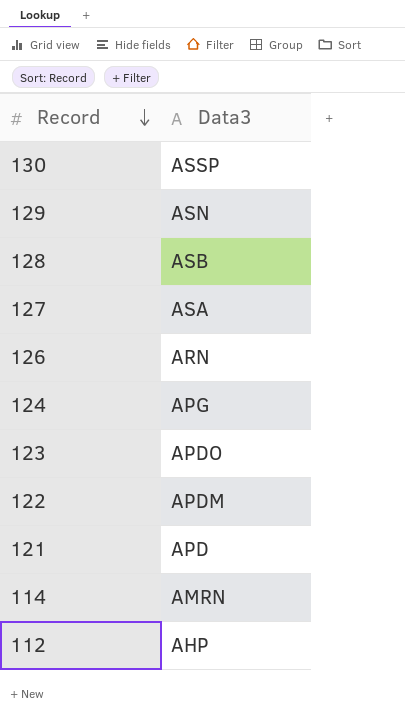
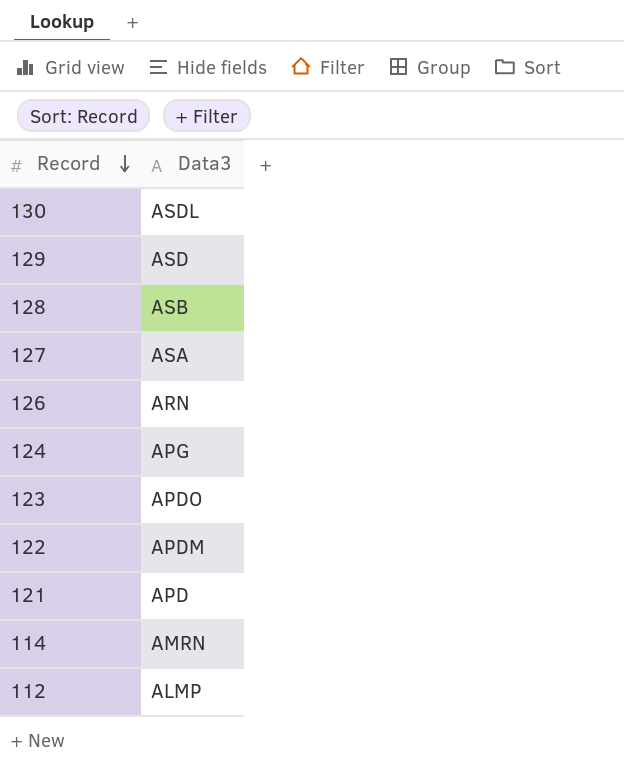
130 | Data3: ASSP -> ASDL
129 | Data3: ASN -> ASD
112 | Data3: AHP -> ALMP

